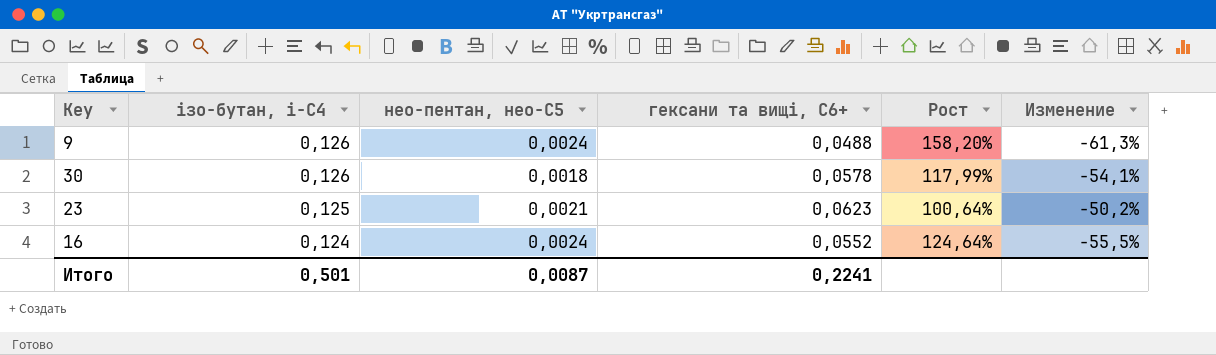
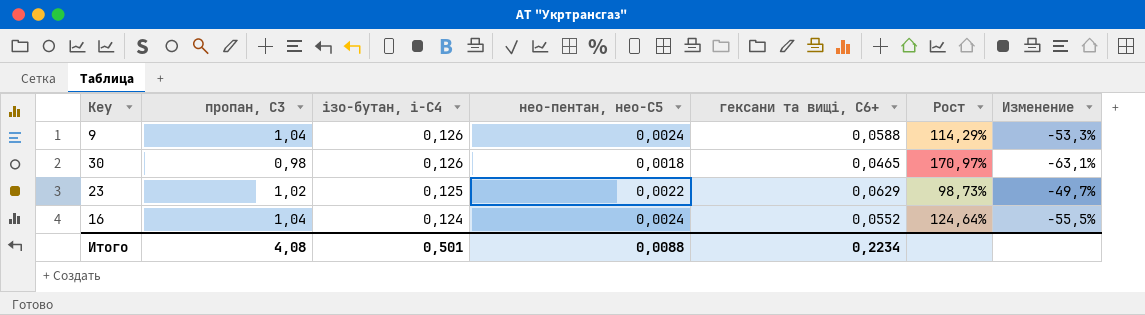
column пропан, С3 | position: none -> 2
9 | гексани та вищі, С6+: 0,0488 -> 0,0588
9 | Рост: 158,20% -> 114,29%
9 | Изменение: -61,3% -> -53,3%
30 | гексани та вищі, С6+: 0,0578 -> 0,0465
30 | Рост: 117,99% -> 170,97%
30 | Изменение: -54,1% -> -63,1%
23 | нео-пентан, нео-С5: 0,0021 -> 0,0022
23 | гексани та вищі, С6+: 0,0623 -> 0,0629
23 | Рост: 100,64% -> 98,73%
23 | Изменение: -50,2% -> -49,7%
Итого | нео-пентан, нео-С5: 0,0087 -> 0,0088
Итого | гексани та вищі, С6+: 0,2241 -> 0,2234

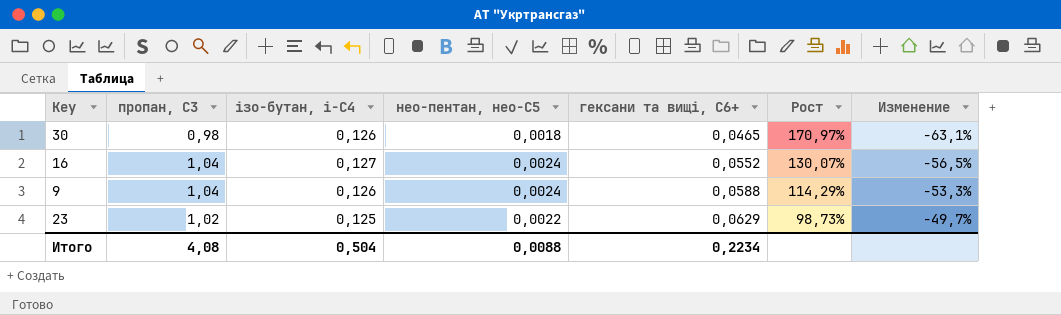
row order: ізо-бутан, і-С4 descending -> гексани та вищі, С6+ ascending
16 | ізо-бутан, і-С4: 0,124 -> 0,127
16 | Рост: 124,64% -> 130,07%
16 | Изменение: -55,5% -> -56,5%
Итого | ізо-бутан, і-С4: 0,501 -> 0,504

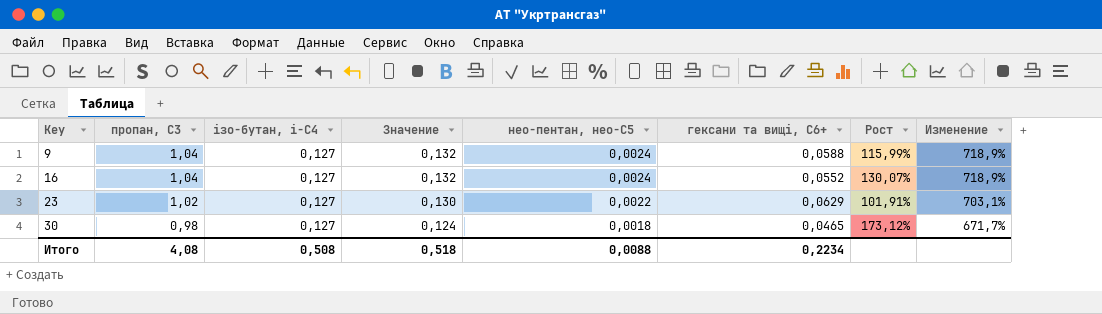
row order: гексани та вищі, С6+ ascending -> Key ascending
column Значение | formula: none -> [пропан, С3] * [ізо-бутан, і-С4]
column Изменение | formula: ([гексани та вищі, С6+] - [ізо-бутан, і-С4]) / [ізо-бутан, і-С4] -> ([пропан, С3] - [ізо-бутан, і-С4]) / [ізо-бутан, і-С4]
9 | ізо-бутан, і-С4: 0,126 -> 0,127
9 | Рост: 114,29% -> 115,99%
23 | ізо-бутан, і-С4: 0,125 -> 0,127
23 | Рост: 98,73% -> 101,91%
30 | ізо-бутан, і-С4: 0,126 -> 0,127
30 | Рост: 170,97% -> 173,12%
Итого | ізо-бутан, і-С4: 0,504 -> 0,508

